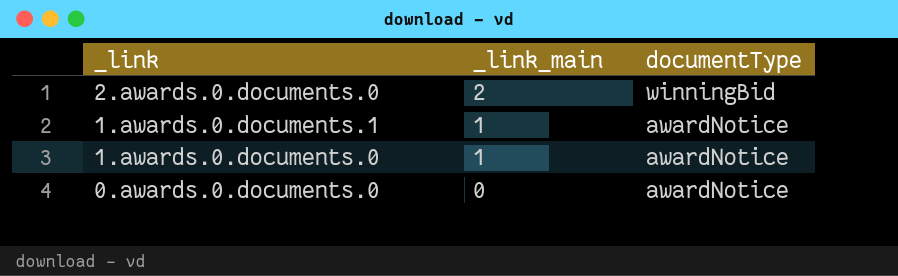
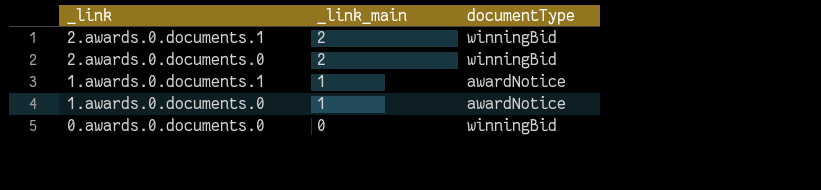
row 2.awards.0.documents.1: none -> 2 | winningBid
0.awards.0.documents.0 | documentType: awardNotice -> winningBid

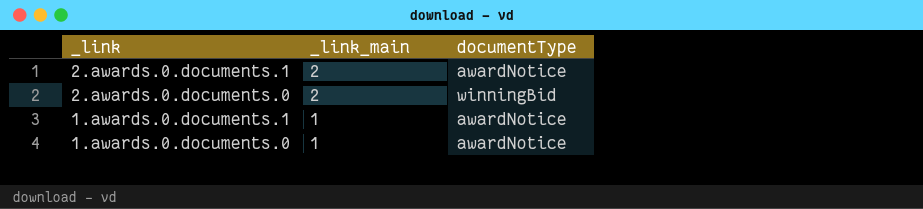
row 0.awards.0.documents.0: 0 | winningBid -> none
2.awards.0.documents.1 | documentType: winningBid -> awardNotice

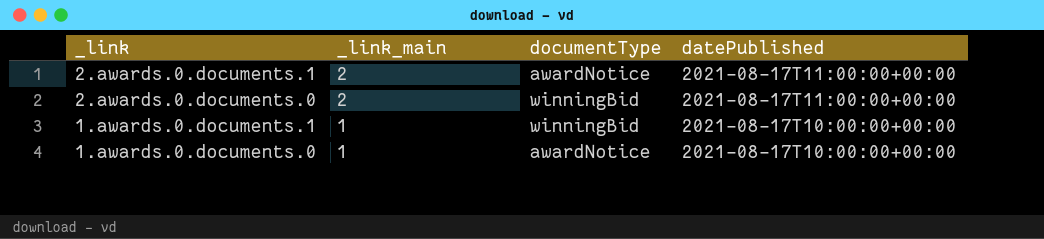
column datePublished | position: none -> 4
1.awards.0.documents.1 | documentType: awardNotice -> winningBid

